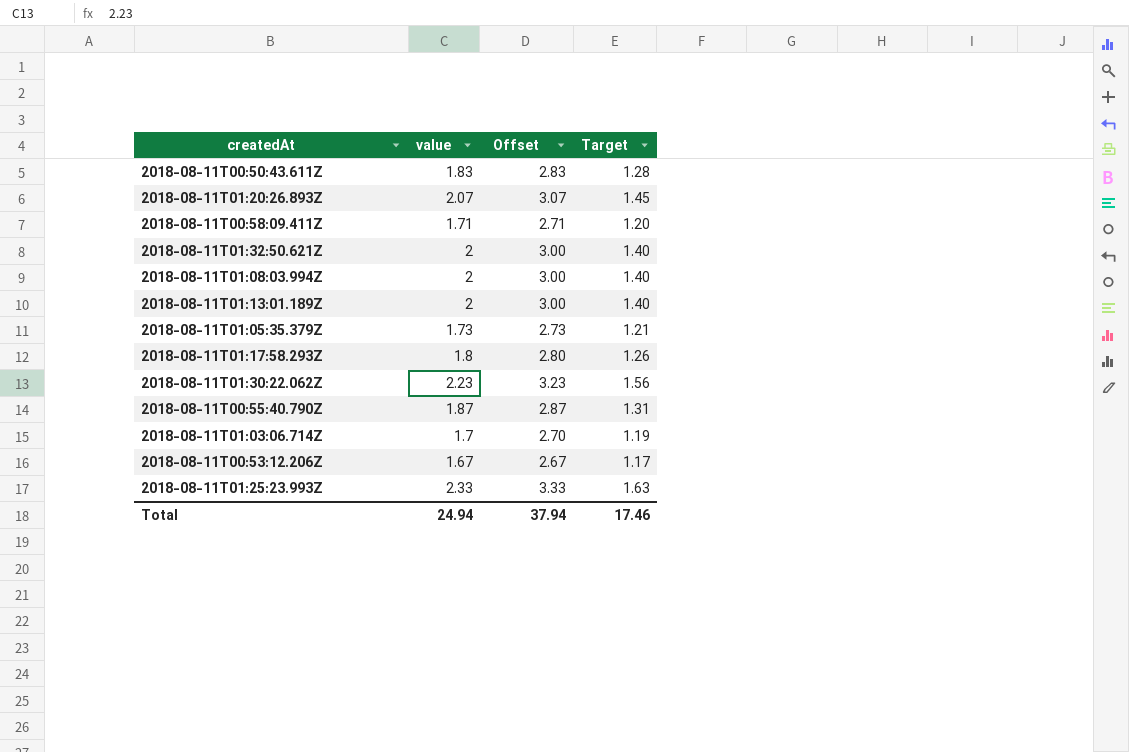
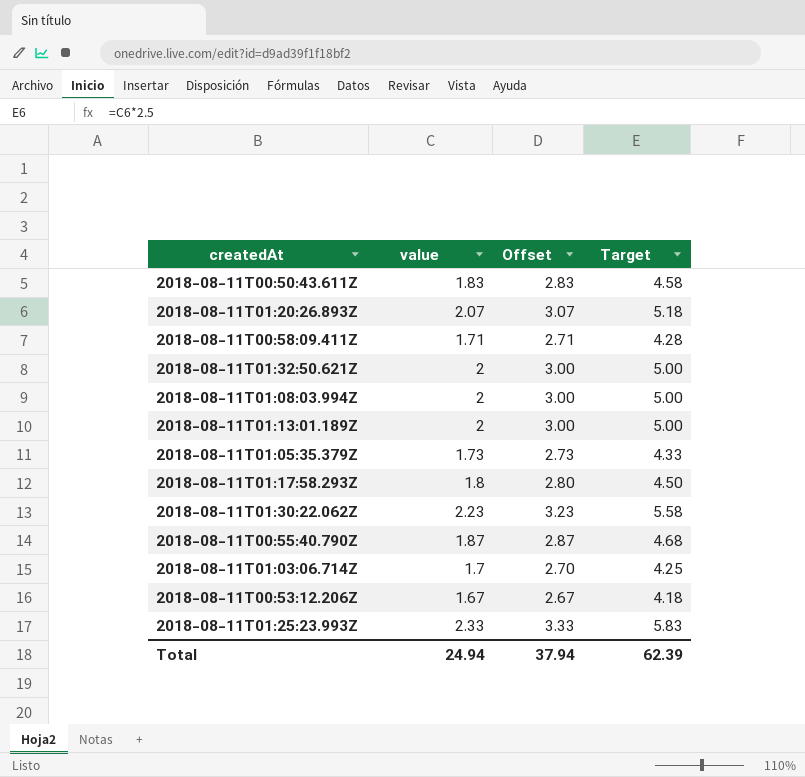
column Target | formula: [value] * 0.7 -> [value] * 2.5
Total | Target: 17.46 -> 62.39

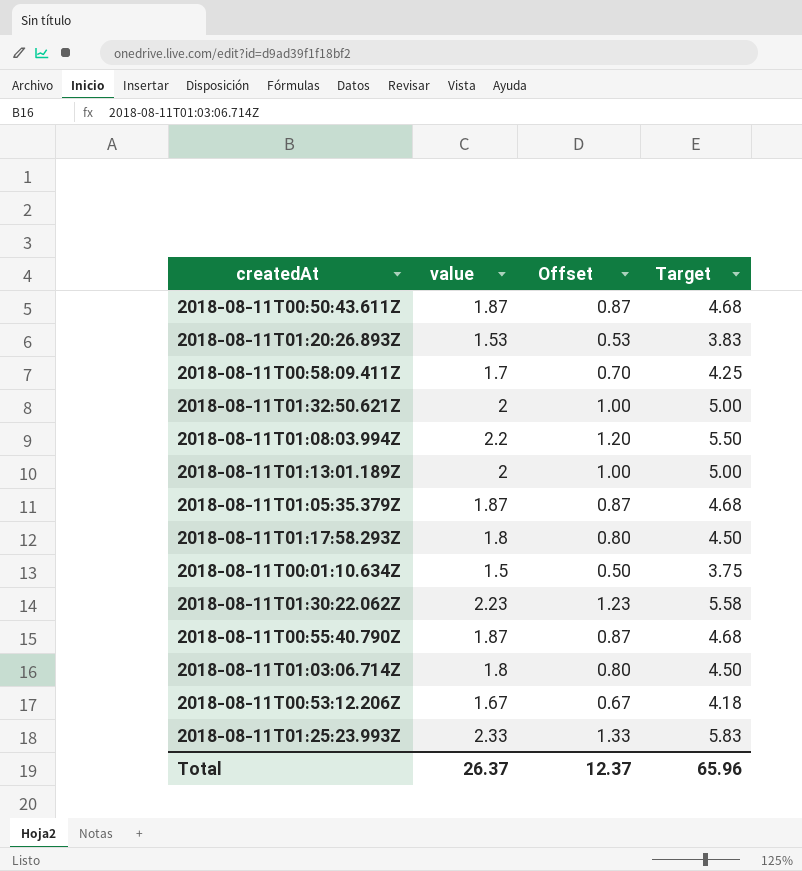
column Offset | formula: [value] + 1 -> [value] - 1
2018-08-11T00:50:43.611Z | value: 1.83 -> 1.87
2018-08-11T00:50:43.611Z | Target: 4.58 -> 4.68
2018-08-11T01:20:26.893Z | value: 2.07 -> 1.53
2018-08-11T01:20:26.893Z | Target: 5.18 -> 3.83
2018-08-11T00:58:09.411Z | value: 1.71 -> 1.7
2018-08-11T00:58:09.411Z | Target: 4.28 -> 4.25
2018-08-11T01:08:03.994Z | value: 2 -> 2.2
2018-08-11T01:08:03.994Z | Target: 5.00 -> 5.50
2018-08-11T01:05:35.379Z | value: 1.73 -> 1.87
2018-08-11T01:05:35.379Z | Target: 4.33 -> 4.68
row 2018-08-11T00:01:10.634Z: none -> 1.5 | 0.50 | 3.75
2018-08-11T01:03:06.714Z | value: 1.7 -> 1.8
2018-08-11T01:03:06.714Z | Target: 4.25 -> 4.50
Total | value: 24.94 -> 26.37
Total | Offset: 37.94 -> 12.37
Total | Target: 62.39 -> 65.96

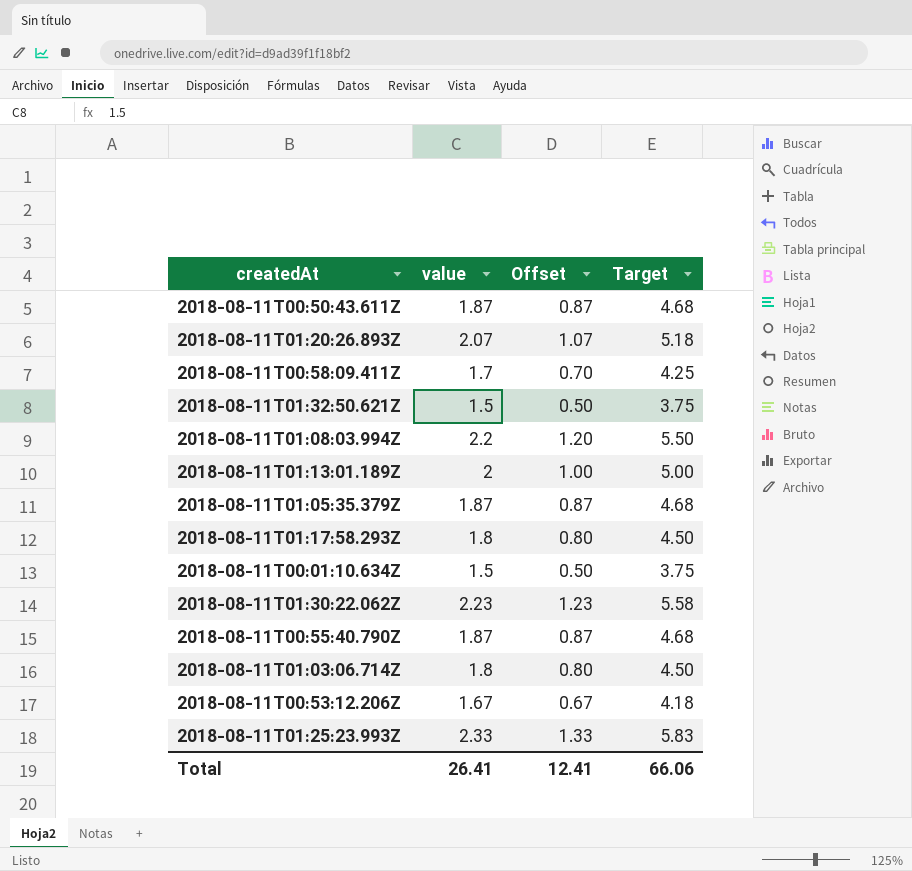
2018-08-11T01:20:26.893Z | value: 1.53 -> 2.07
2018-08-11T01:20:26.893Z | Offset: 0.53 -> 1.07
2018-08-11T01:20:26.893Z | Target: 3.83 -> 5.18
2018-08-11T01:32:50.621Z | value: 2 -> 1.5
2018-08-11T01:32:50.621Z | Offset: 1.00 -> 0.50
2018-08-11T01:32:50.621Z | Target: 5.00 -> 3.75
Total | value: 26.37 -> 26.41
Total | Offset: 12.37 -> 12.41
Total | Target: 65.96 -> 66.06

